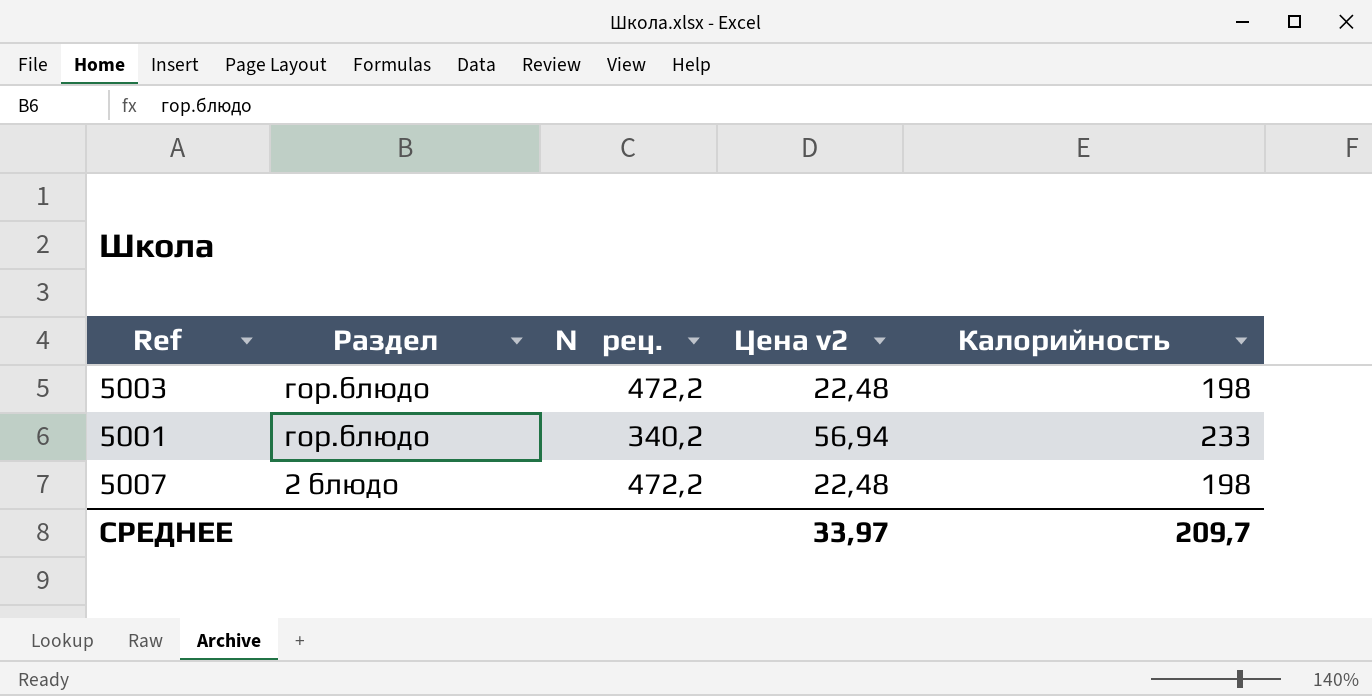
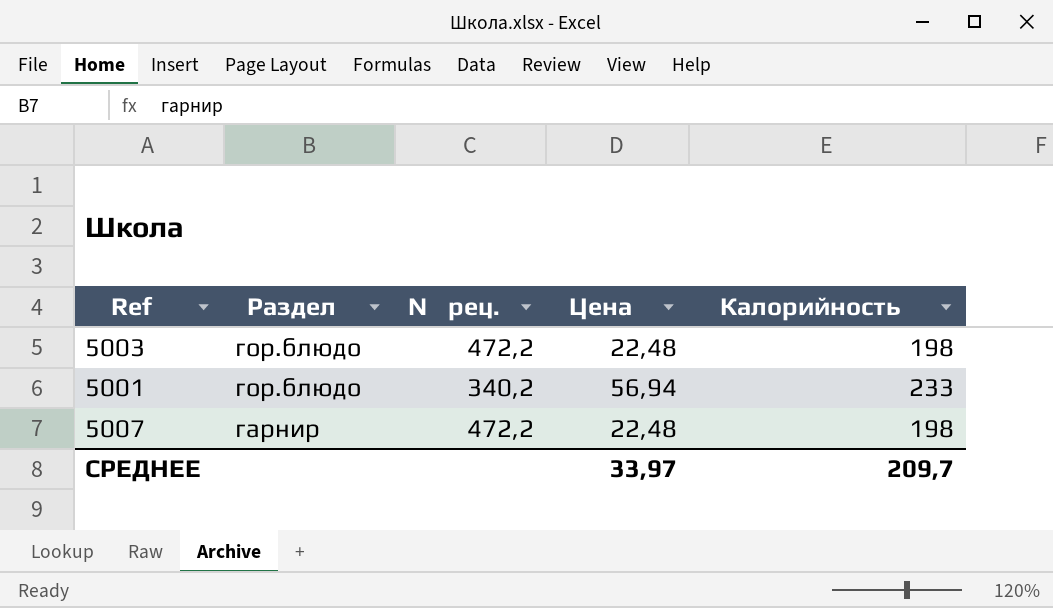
column name: Цена v2 -> Цена
5007 | Раздел: 2 блюдо -> гарнир

